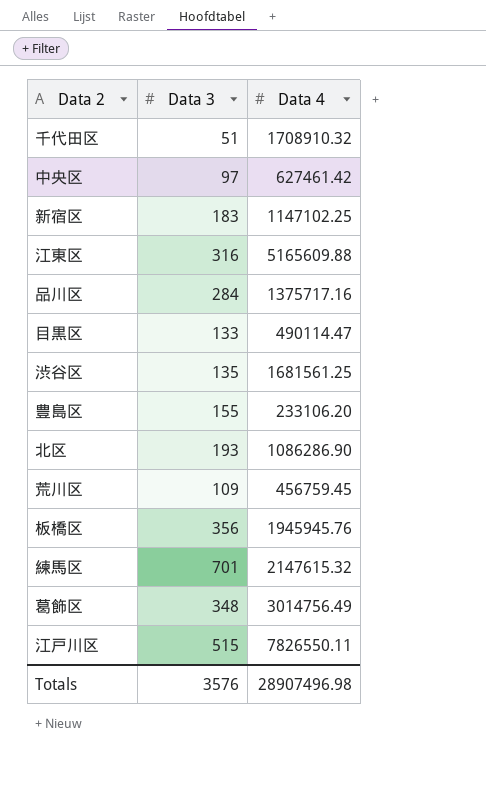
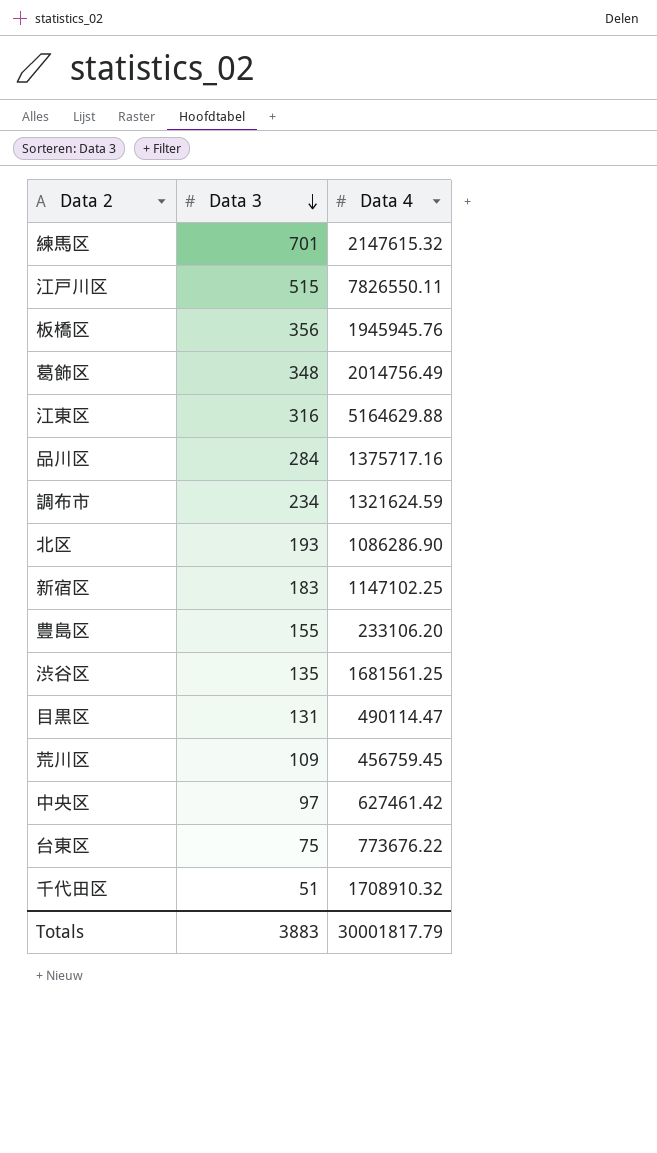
row order: none -> Data 3 descending
葛飾区 | Data 4: 3014756.49 -> 2014756.49
江東区 | Data 4: 5165609.88 -> 5164629.88
row 調布市: none -> 234 | 1321624.59
目黒区 | Data 3: 133 -> 131
row 台東区: none -> 75 | 773676.22
Totals | Data 3: 3576 -> 3883
Totals | Data 4: 28907496.98 -> 30001817.79

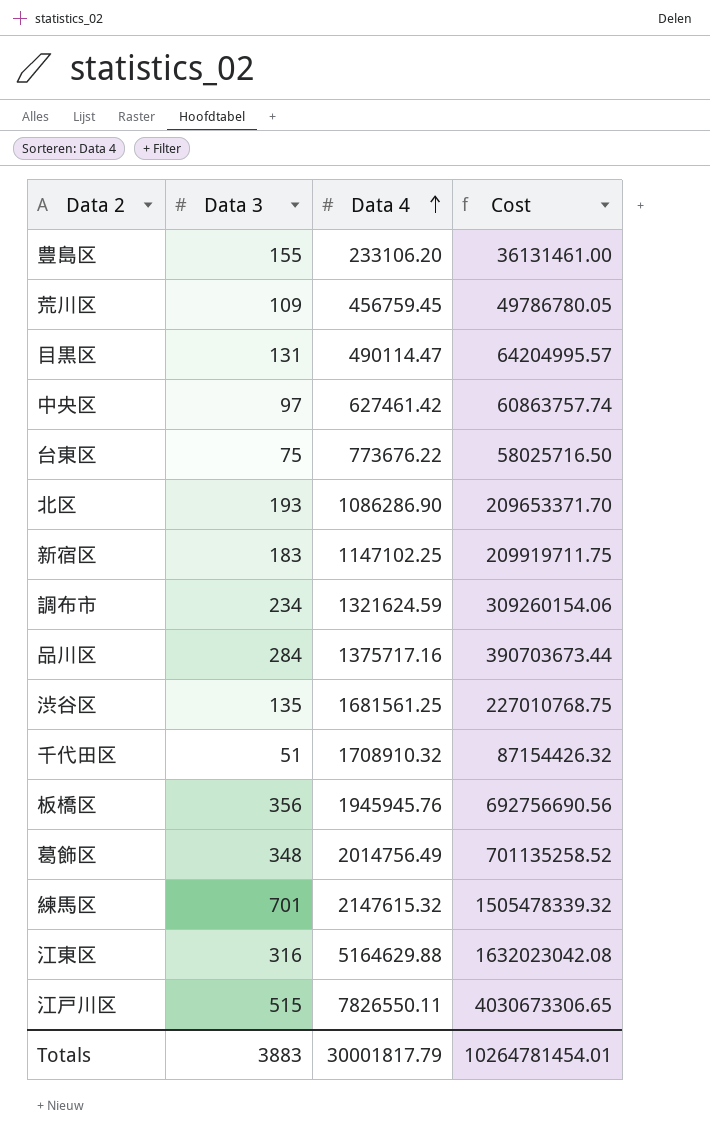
row order: Data 3 descending -> Data 4 ascending
column Cost | formula: none -> [Data 3] * [Data 4]

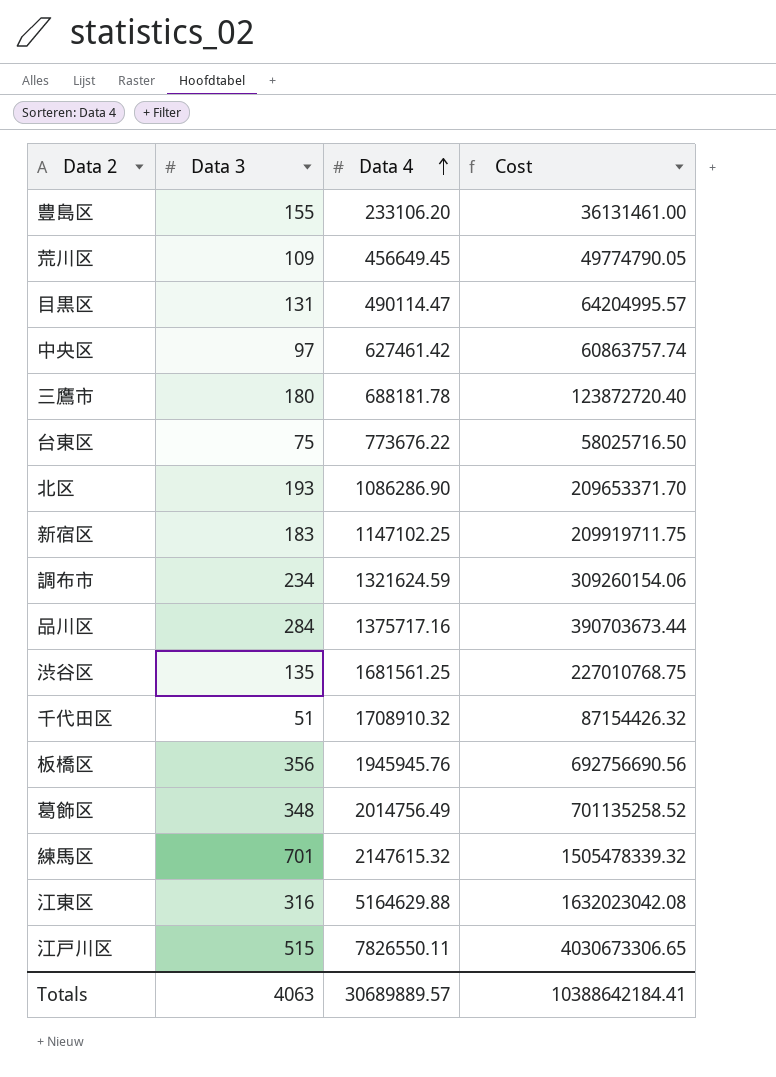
荒川区 | Data 4: 456759.45 -> 456649.45
荒川区 | Cost: 49786780.05 -> 49774790.05
row 三鷹市: none -> 180 | 688181.78 | 123872720.40
Totals | Data 3: 3883 -> 4063
Totals | Data 4: 30001817.79 -> 30689889.57
Totals | Cost: 10264781454.01 -> 10388642184.41

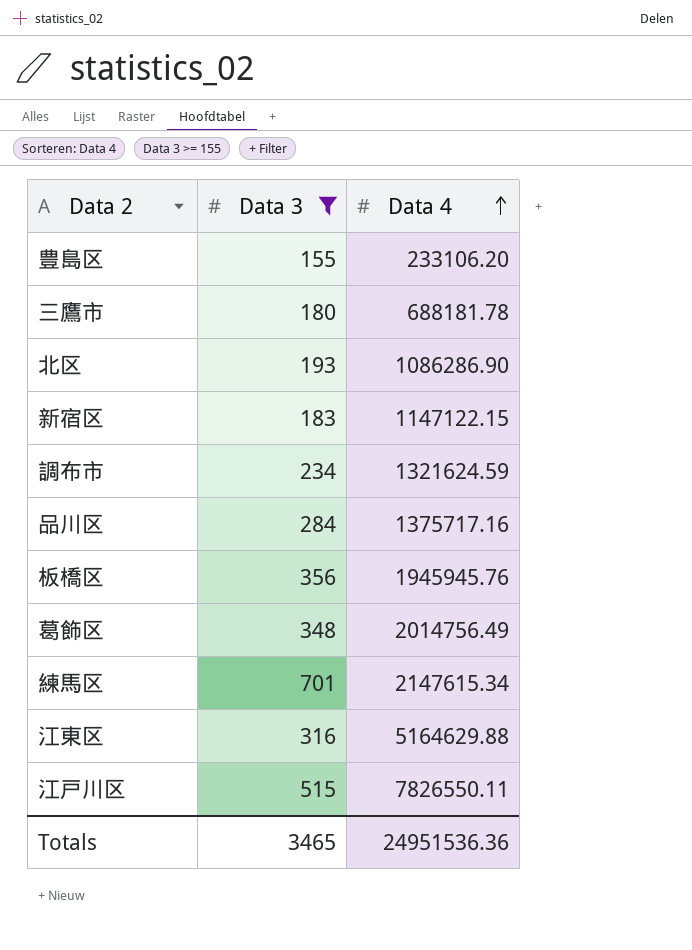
filter: none -> Data 3 >= 155
column Cost | formula: [Data 3] * [Data 4] -> none
新宿区 | Data 4: 1147102.25 -> 1147122.15
練馬区 | Data 4: 2147615.32 -> 2147615.34
Totals | Data 3: 4063 -> 3465
Totals | Data 4: 30689889.57 -> 24951536.36

